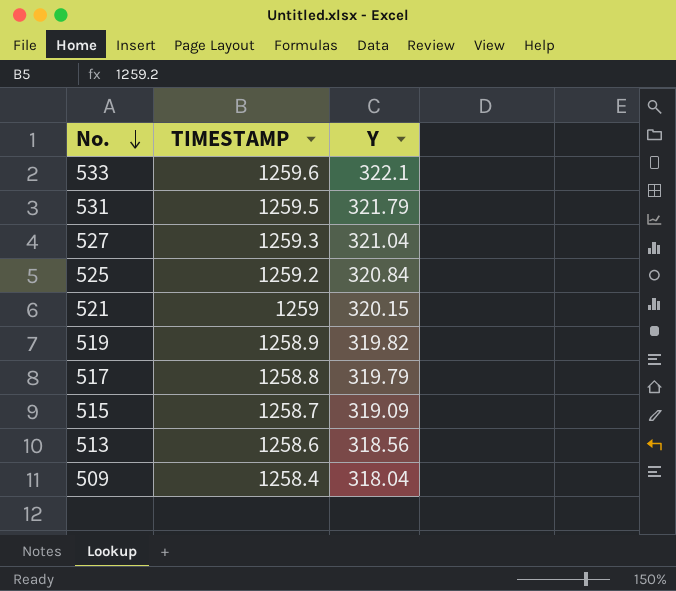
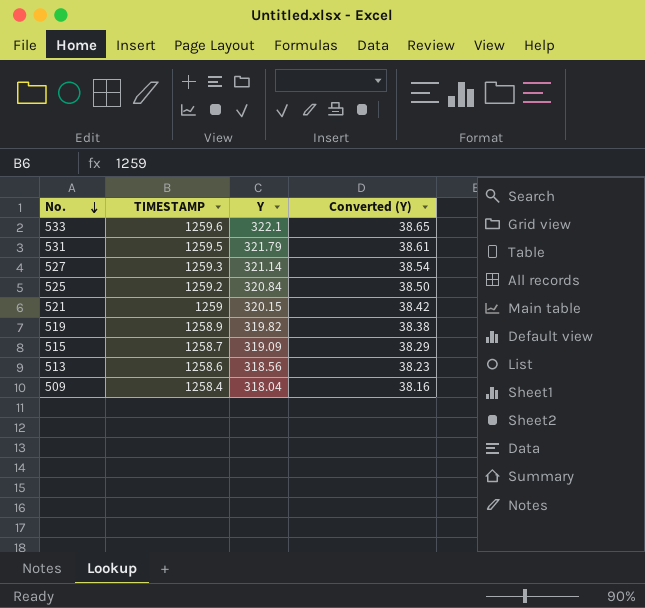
column Converted (Y) | formula: none -> [Y] * 0.12
row 517: 1258.8 | 319.79 -> none
527 | Y: 321.04 -> 321.14

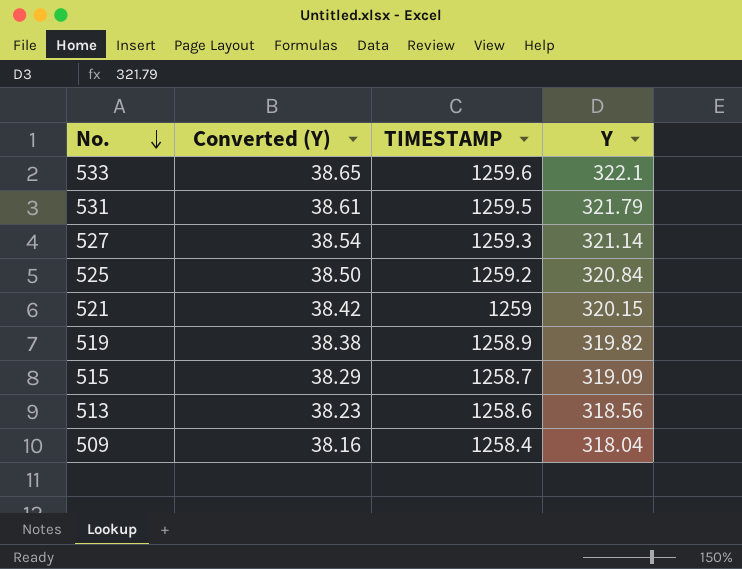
column Converted (Y) | position: 4 -> 2

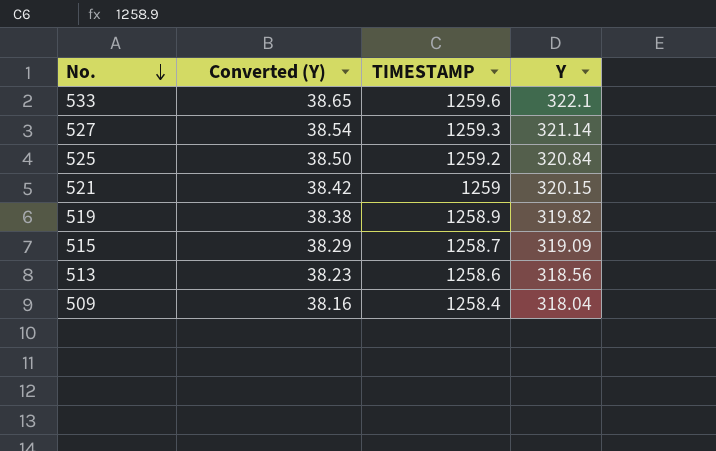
row 531: 38.61 | 1259.5 | 321.79 -> none

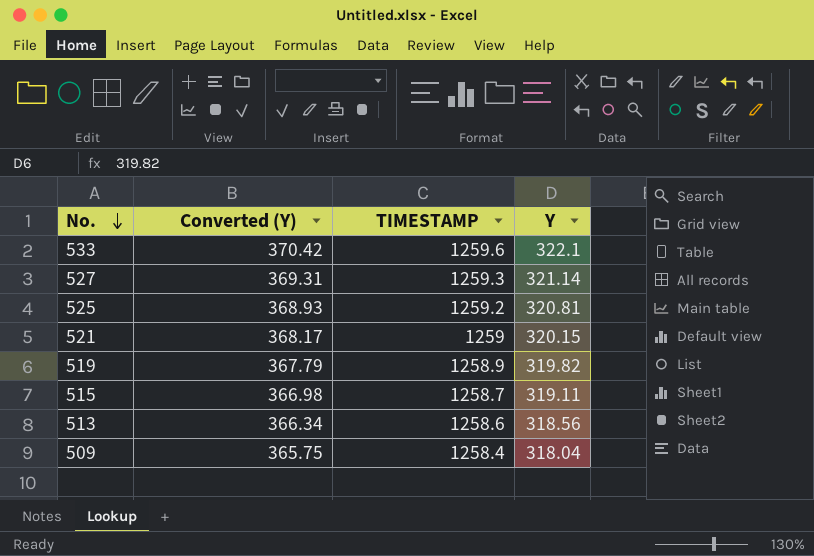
column Converted (Y) | formula: [Y] * 0.12 -> [Y] * 1.15
525 | Y: 320.84 -> 320.81
515 | Y: 319.09 -> 319.11

